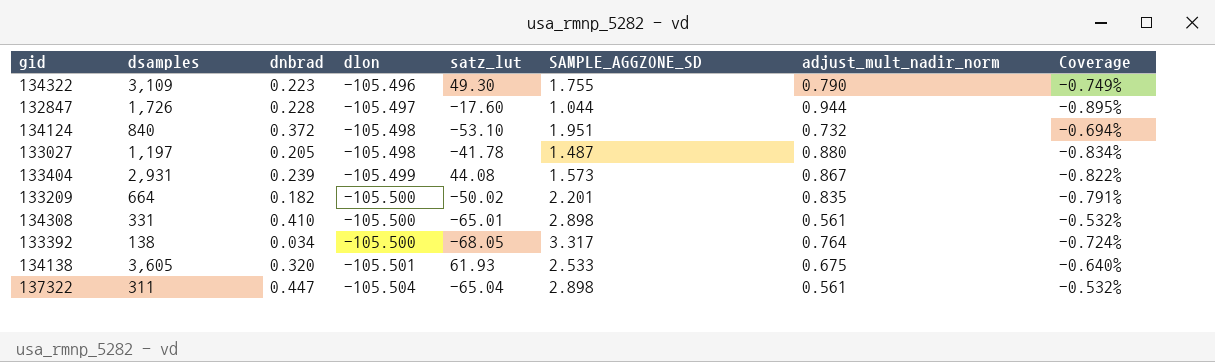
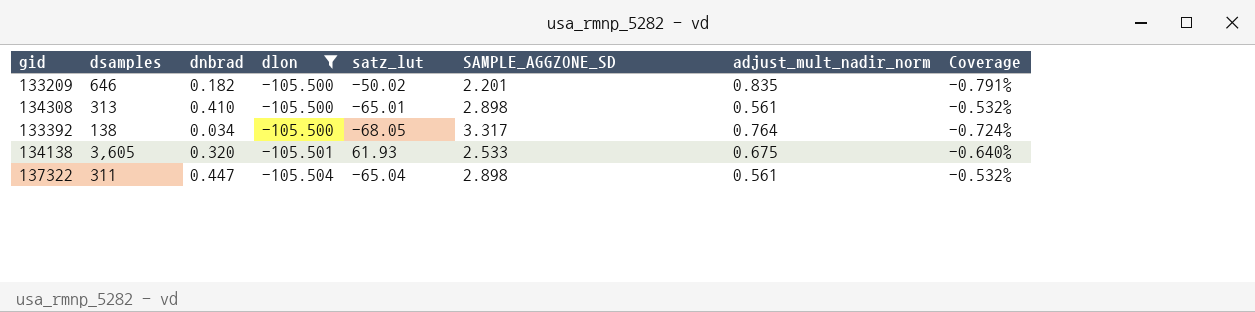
filter: none -> dlon <= -105.500
133209 | dsamples: 664 -> 646
134308 | dsamples: 331 -> 313

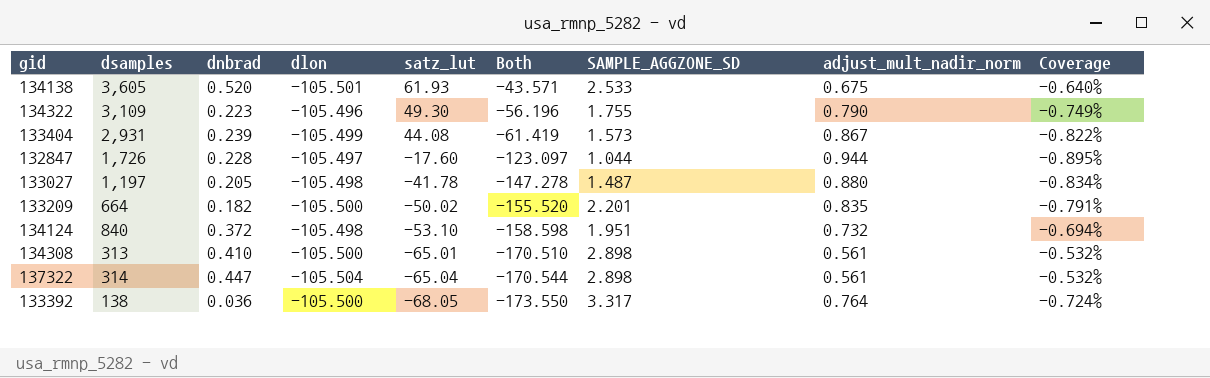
filter: dlon <= -105.500 -> none
row order: dlon descending -> satz_lut descending
column Both | formula: none -> [dlon] + [satz_lut]
134138 | dnbrad: 0.320 -> 0.520
133209 | dsamples: 646 -> 664
137322 | dsamples: 311 -> 314
133392 | dnbrad: 0.034 -> 0.036

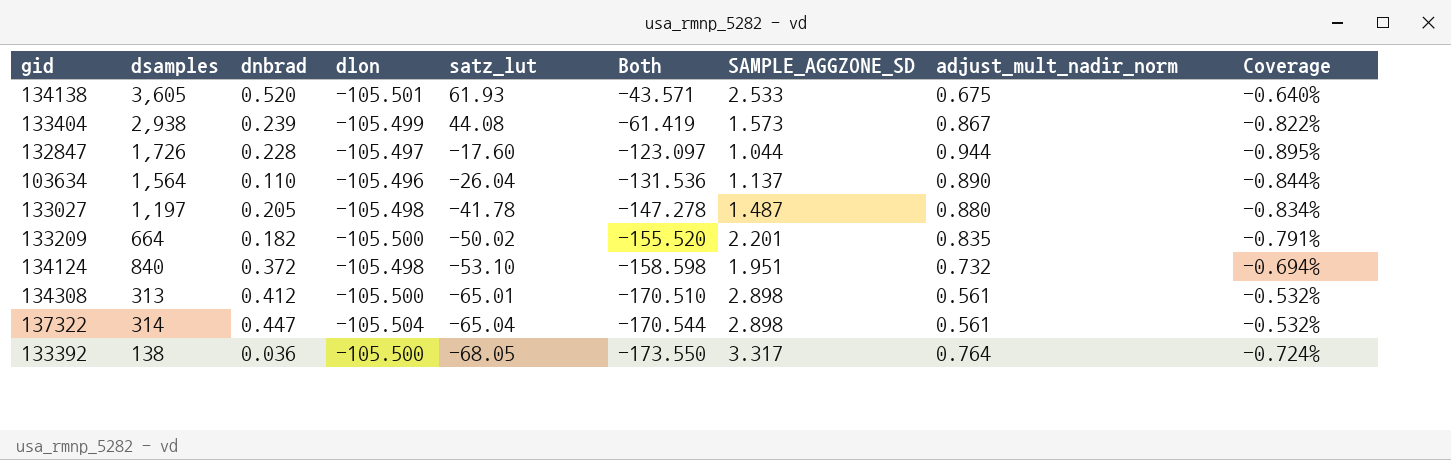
row 134322: 3,109 | 0.223 | -105.496 | 49.30 | -56.196 | 1.755 | 0.790 | -0.749% -> none
133404 | dsamples: 2,931 -> 2,938
row 103634: none -> 1,564 | 0.110 | -105.496 | -26.04 | -131.536 | 1.137 | 0.890 | -0.844%
134308 | dnbrad: 0.410 -> 0.412

